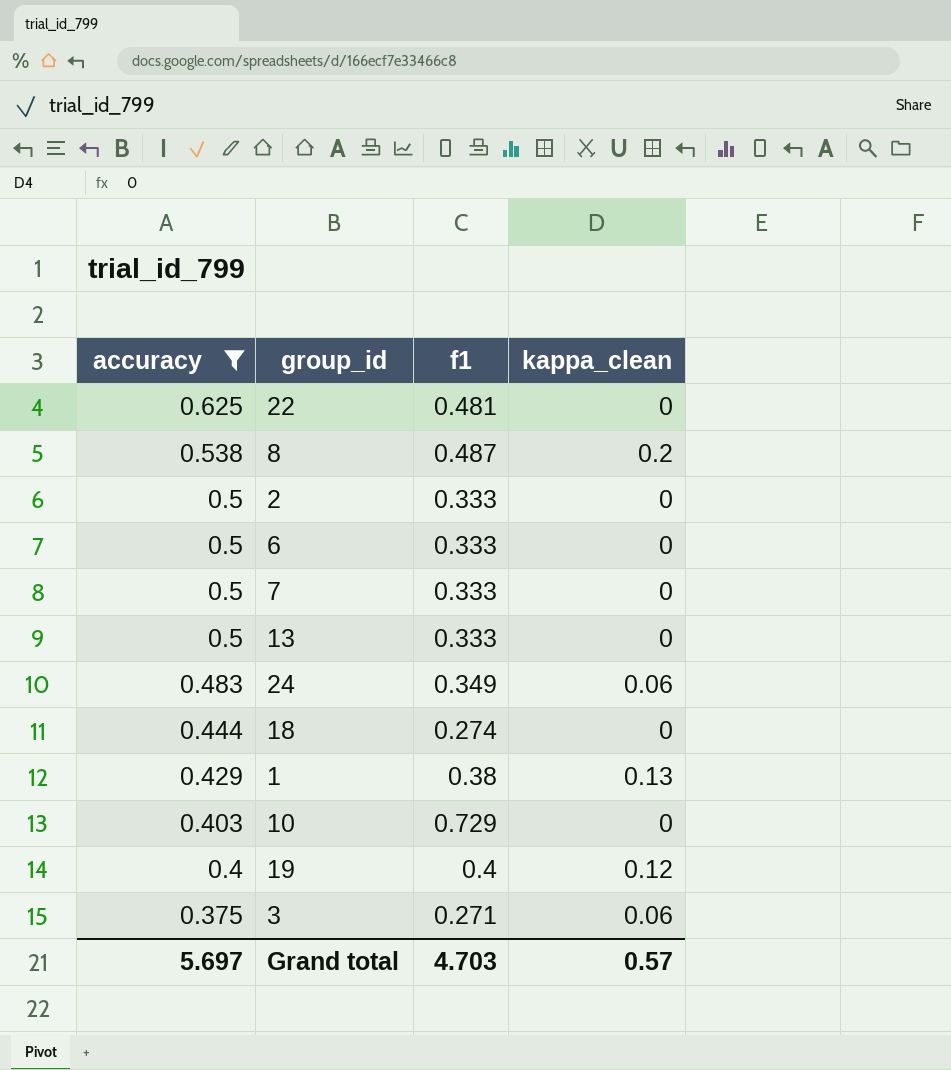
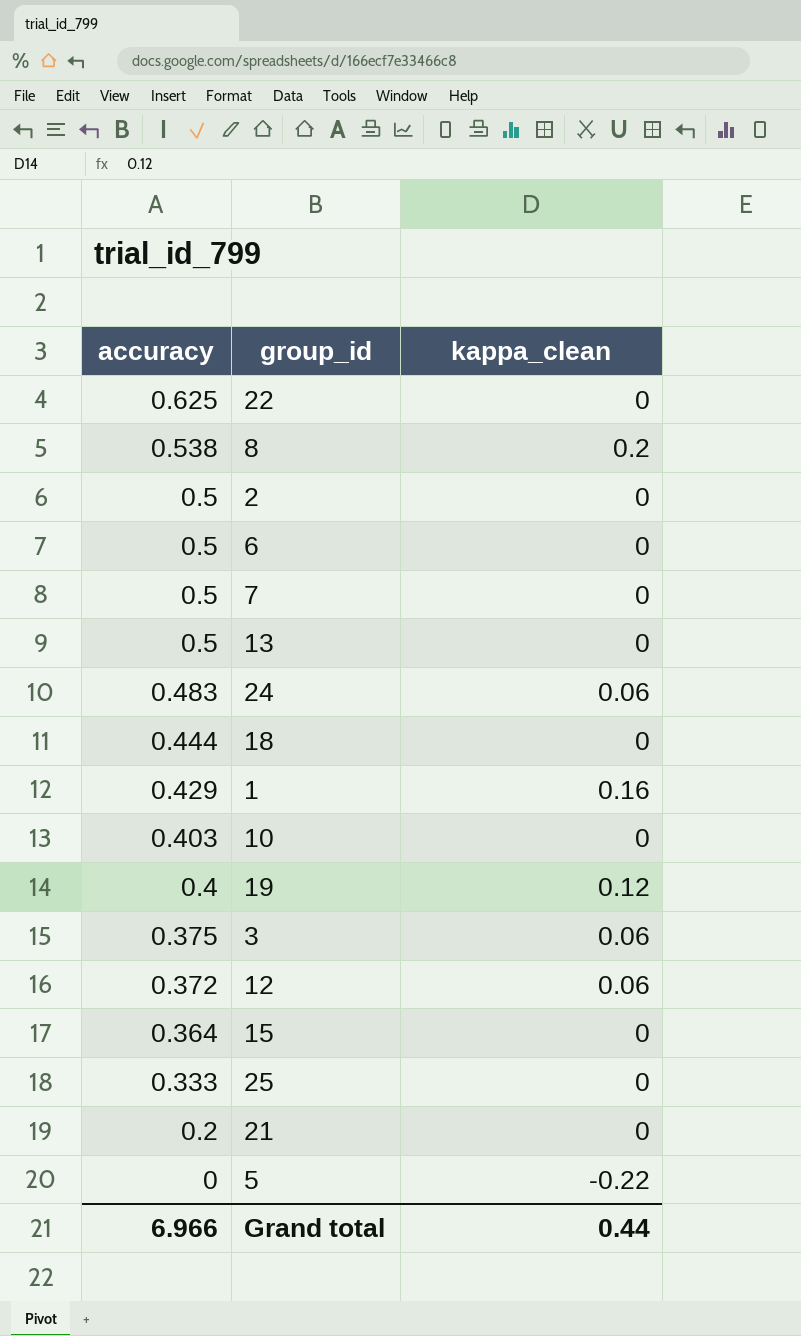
filter: accuracy >= 0.375 -> none
column f1 | position: 3 -> none
1 | kappa_clean: 0.13 -> 0.16
Grand total | accuracy: 5.697 -> 6.966
Grand total | kappa_clean: 0.57 -> 0.44

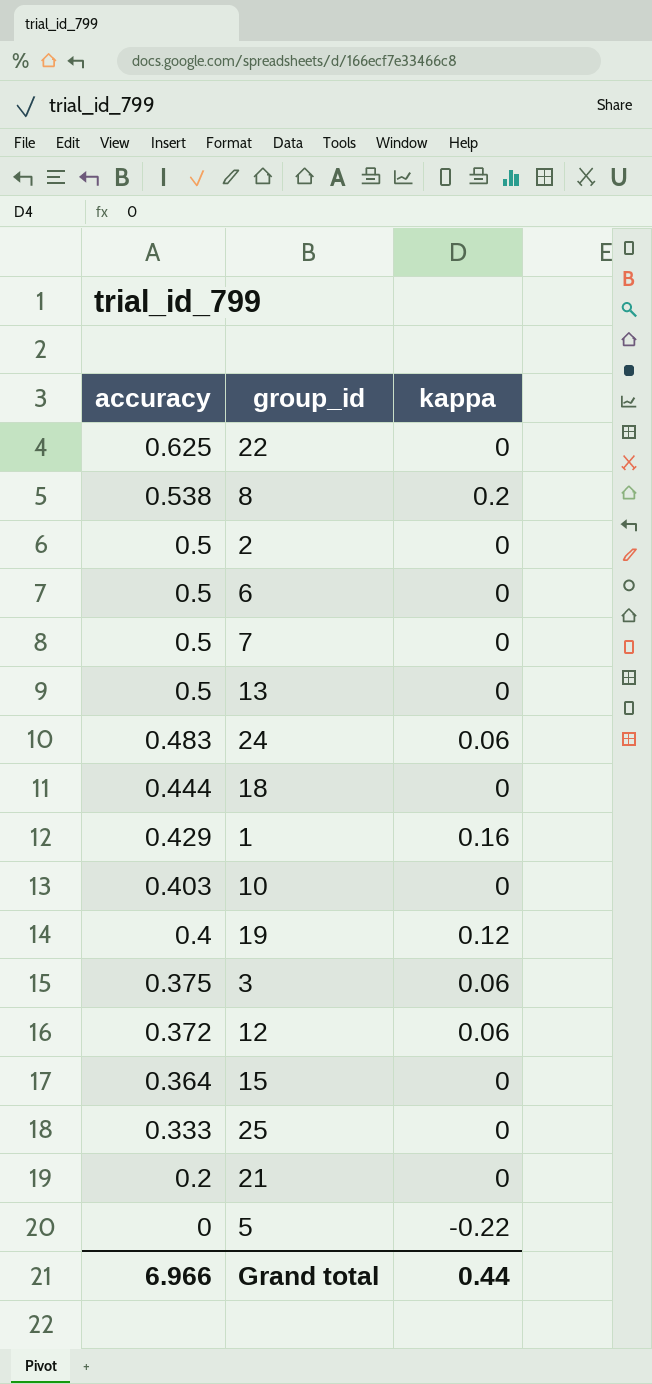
column name: kappa_clean -> kappa

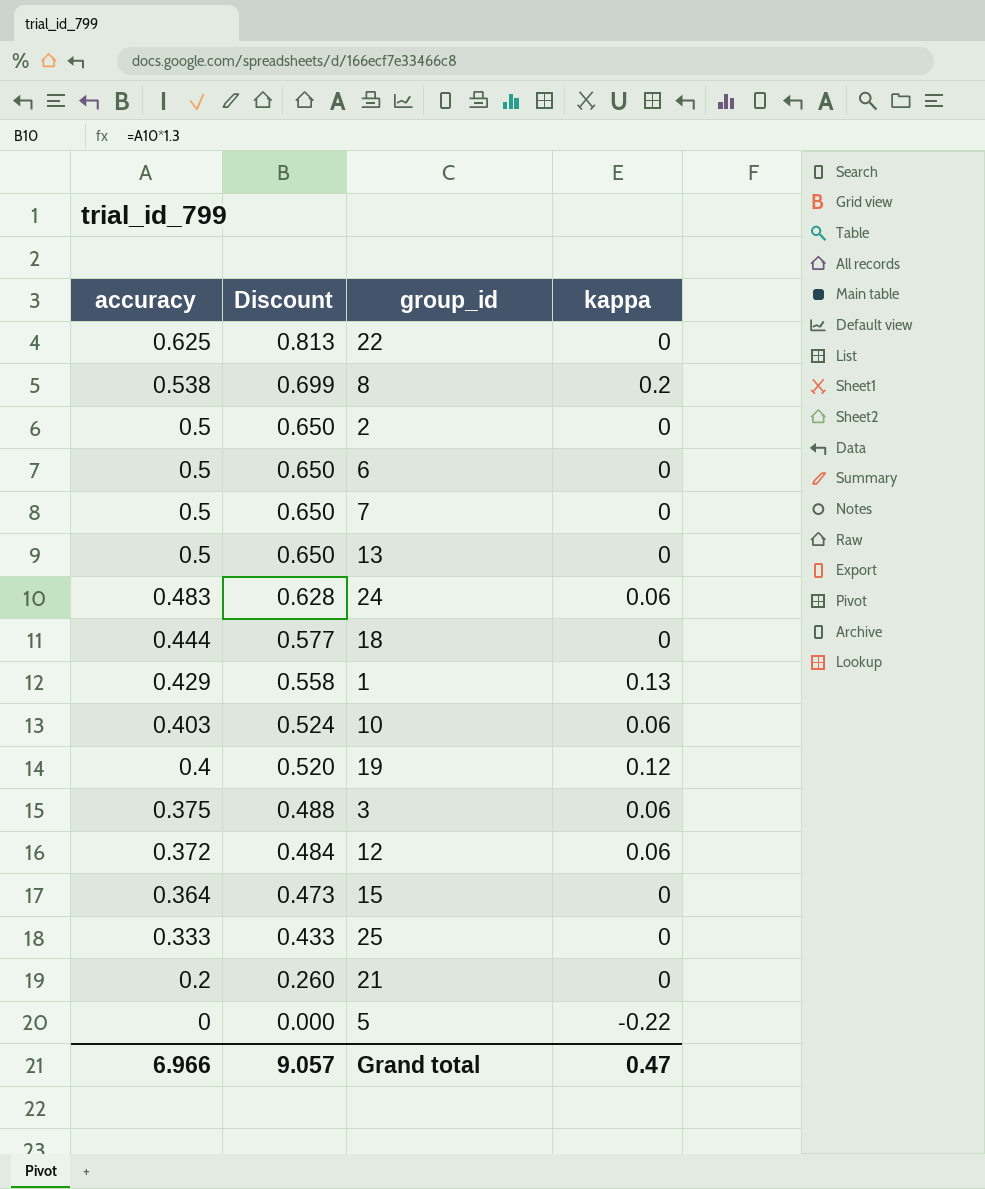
column Discount | formula: none -> [accuracy] * 1.3
1 | kappa: 0.16 -> 0.13
10 | kappa: 0 -> 0.06
Grand total | kappa: 0.44 -> 0.47

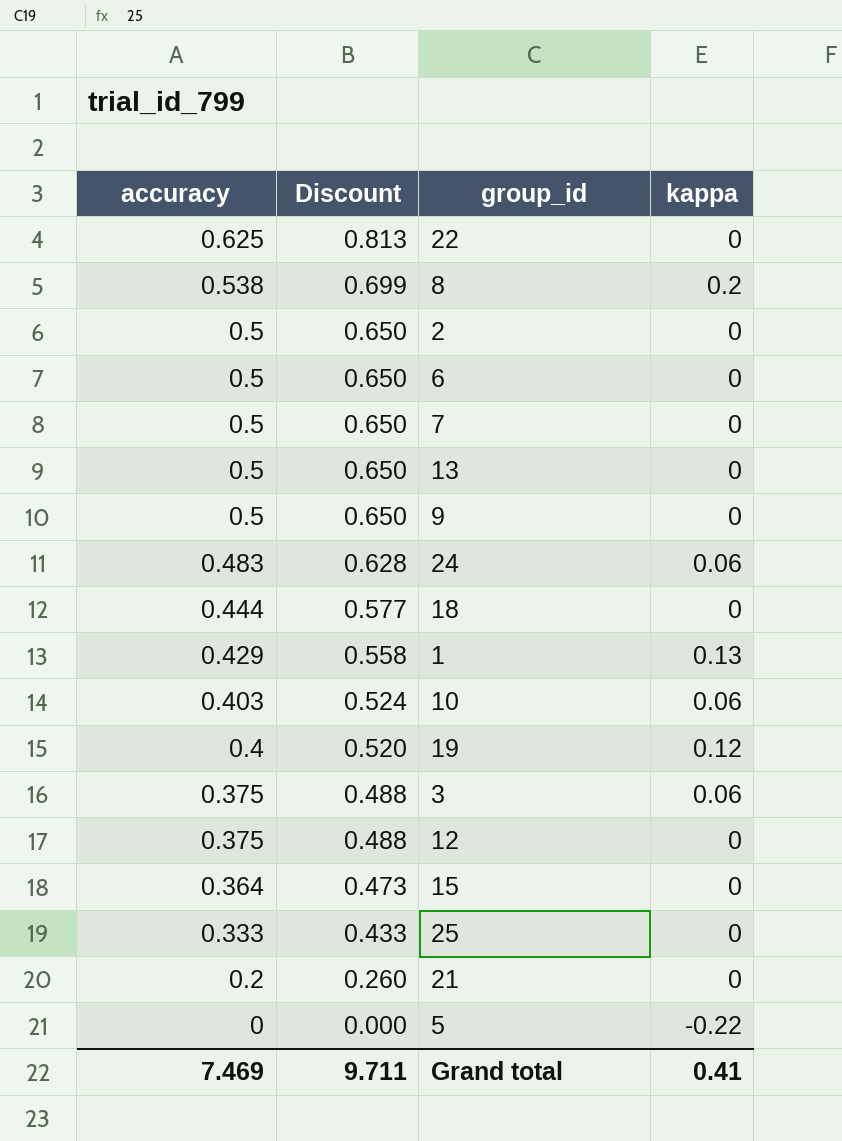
row 9: none -> 0.5 | 0.650 | 0
12 | accuracy: 0.372 -> 0.375
12 | Discount: 0.484 -> 0.488
12 | kappa: 0.06 -> 0
Grand total | accuracy: 6.966 -> 7.469
Grand total | Discount: 9.057 -> 9.711
Grand total | kappa: 0.47 -> 0.41

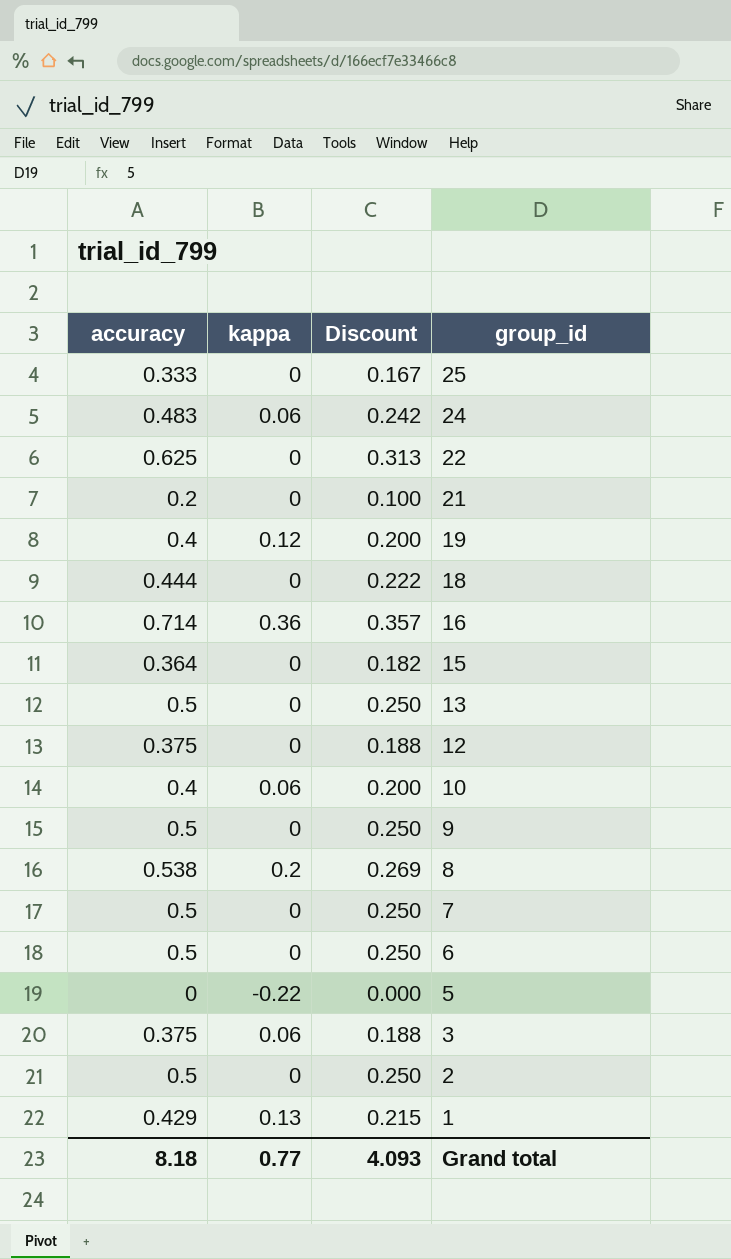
row order: accuracy descending -> group_id descending
column kappa | position: 4 -> 2
column Discount | formula: [accuracy] * 1.3 -> [accuracy] * 0.5
row 16: none -> 0.714 | 0.36 | 0.357
10 | accuracy: 0.403 -> 0.4
Grand total | accuracy: 7.469 -> 8.18
Grand total | kappa: 0.41 -> 0.77
Grand total | Discount: 9.711 -> 4.093

